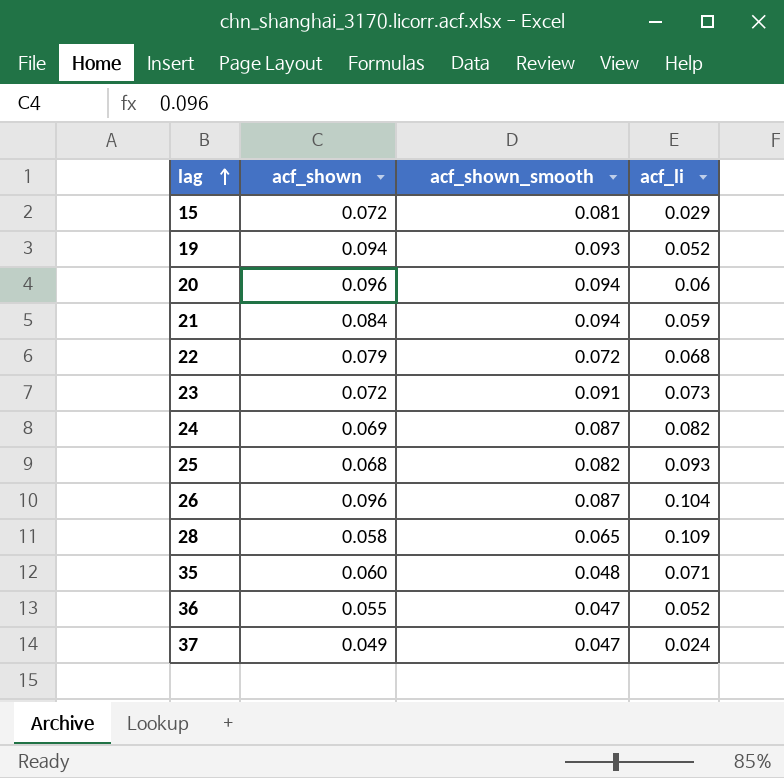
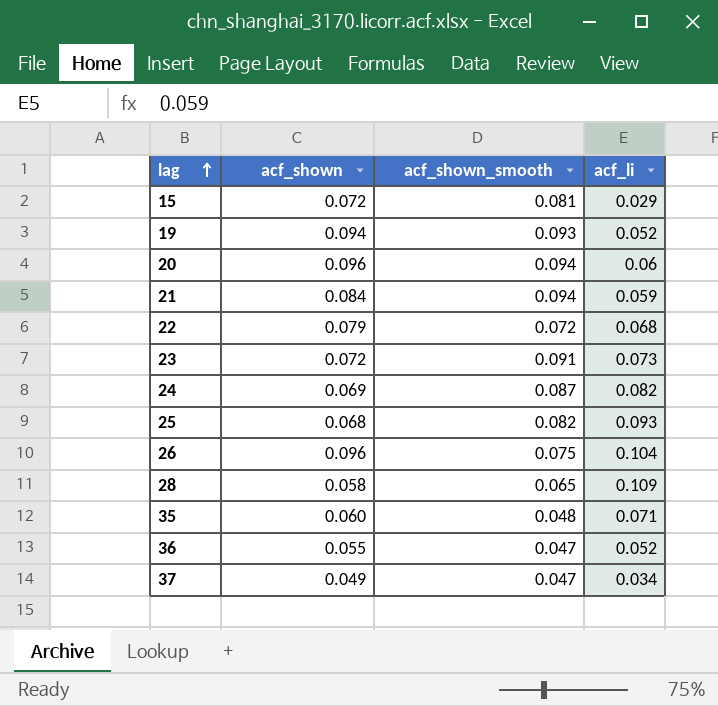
26 | acf_shown_smooth: 0.087 -> 0.075
37 | acf_li: 0.024 -> 0.034

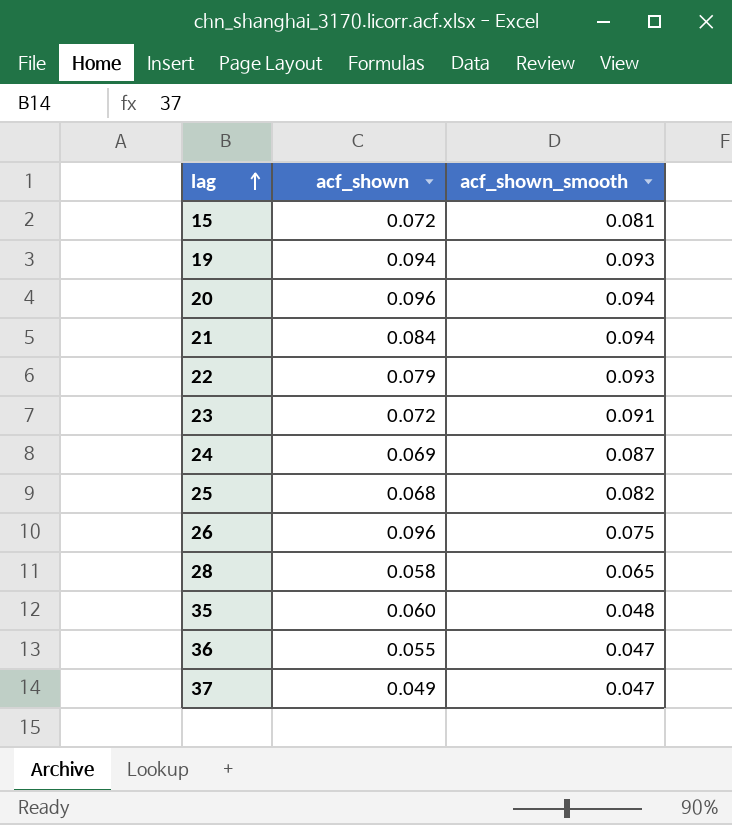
column acf_li | position: 4 -> none
22 | acf_shown_smooth: 0.072 -> 0.093

